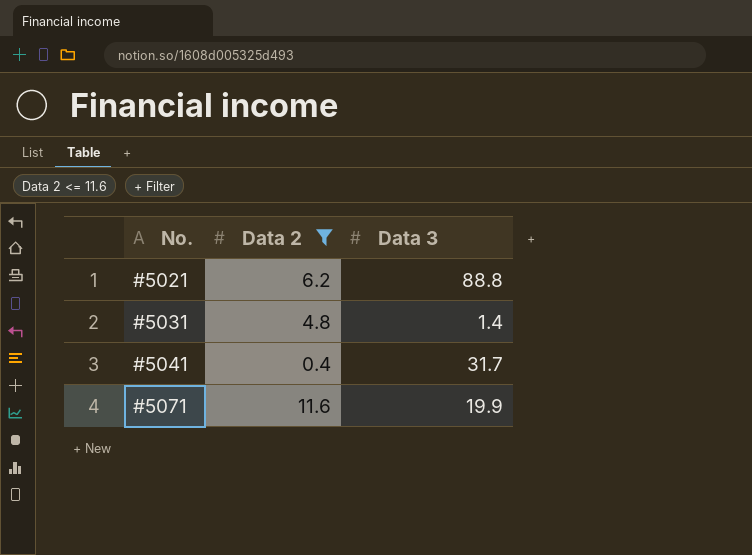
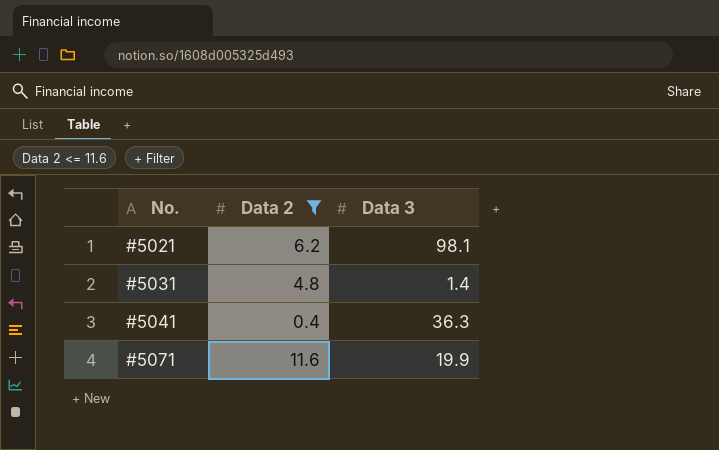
#5021 | Data 3: 88.8 -> 98.1
#5041 | Data 3: 31.7 -> 36.3

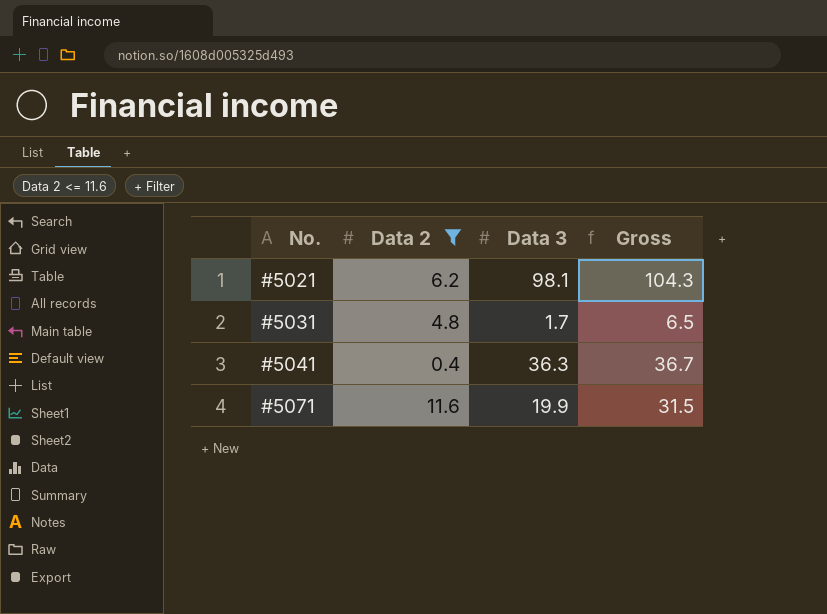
column Gross | formula: none -> [Data 2] + [Data 3]
#5031 | Data 3: 1.4 -> 1.7

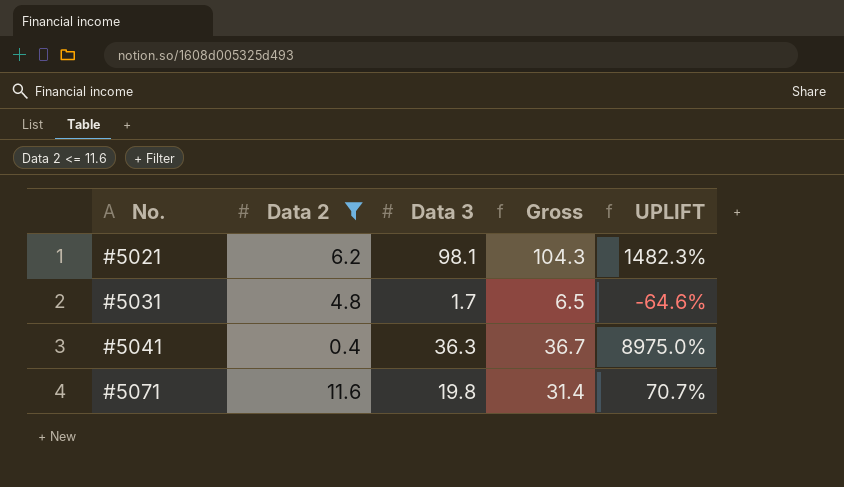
column UPLIFT | formula: none -> ([Data 3] - [Data 2]) / [Data 2]
#5071 | Data 3: 19.9 -> 19.8
#5071 | Gross: 31.5 -> 31.4

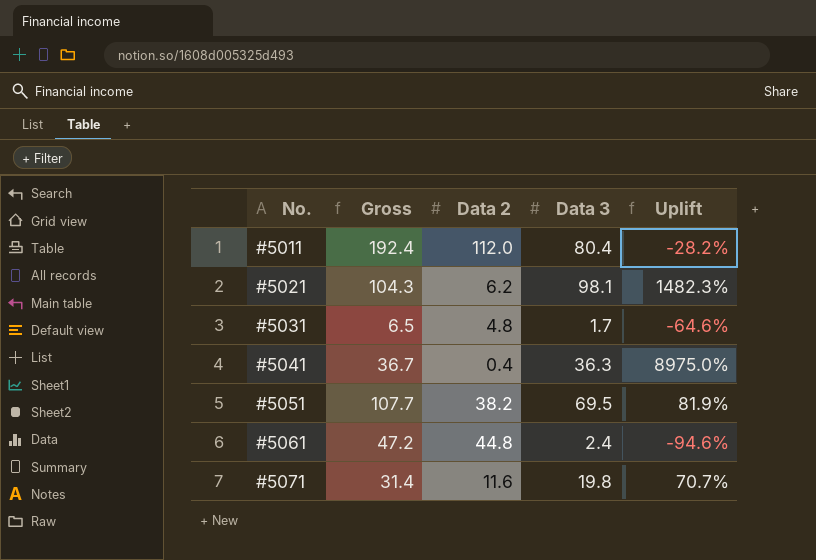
filter: Data 2 <= 11.6 -> none
column Gross | position: 4 -> 2
column name: UPLIFT -> Uplift

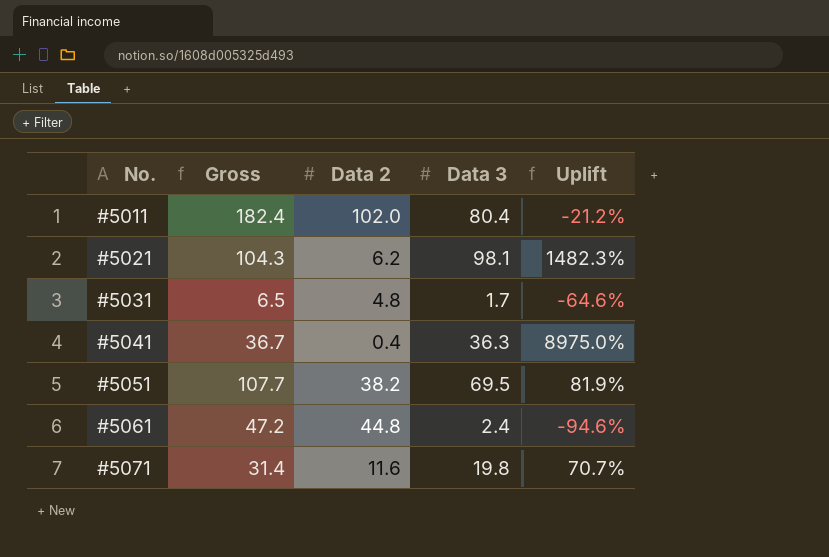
#5011 | Gross: 192.4 -> 182.4
#5011 | Data 2: 112.0 -> 102.0
#5011 | Uplift: -28.2% -> -21.2%

